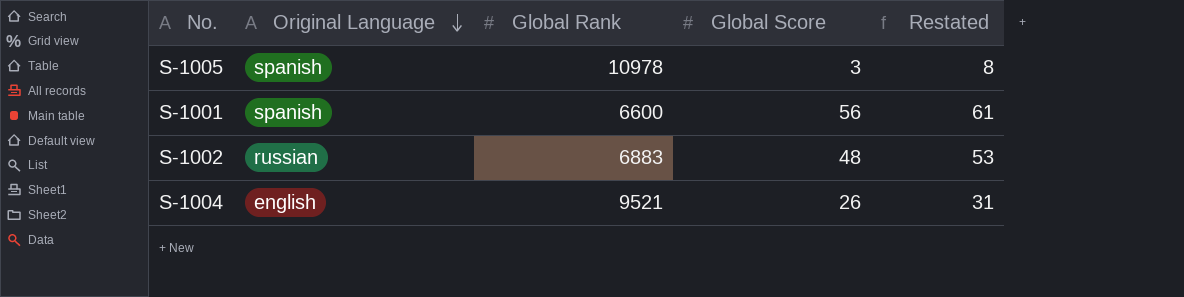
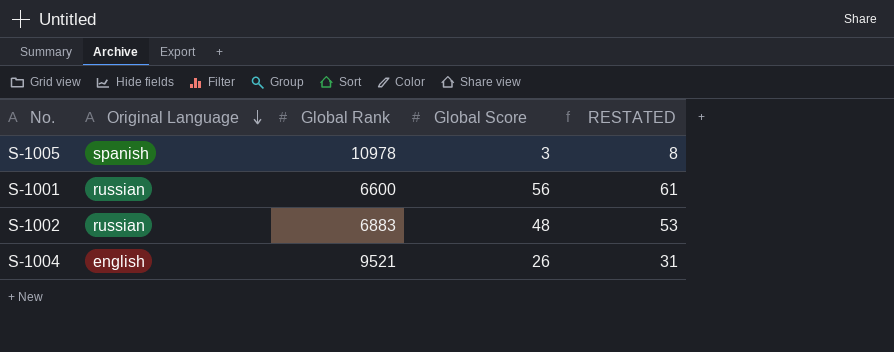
column name: Restated -> RESTATED
S-1001 | Original Language: spanish -> russian

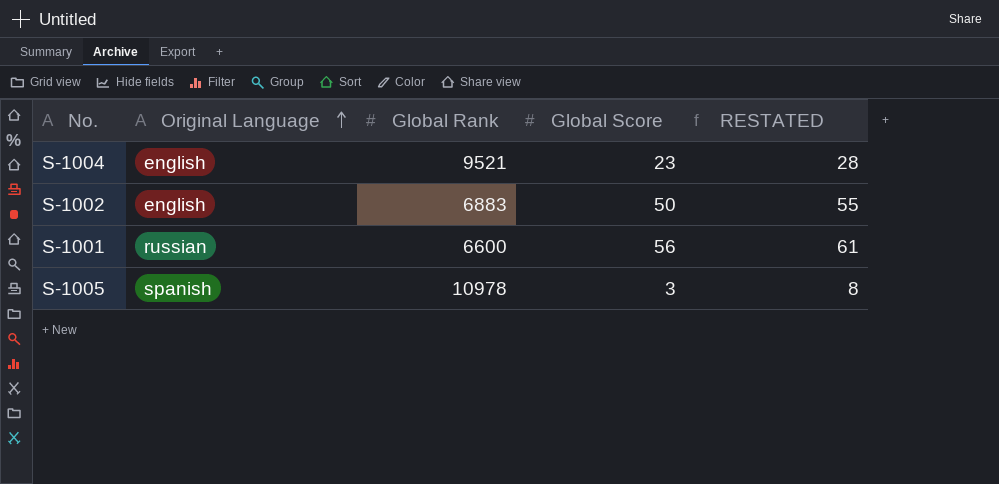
row order: Original Language descending -> Original Language ascending
S-1004 | Global Score: 26 -> 23
S-1004 | RESTATED: 31 -> 28
S-1002 | Original Language: russian -> english
S-1002 | Global Score: 48 -> 50
S-1002 | RESTATED: 53 -> 55

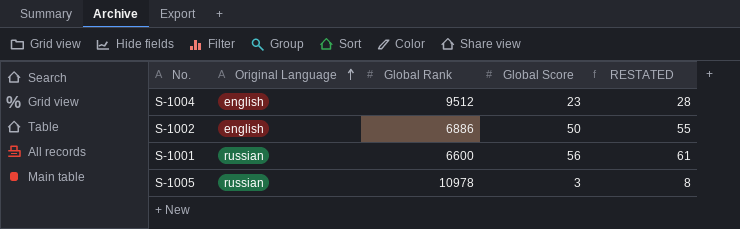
S-1004 | Global Rank: 9521 -> 9512
S-1002 | Global Rank: 6883 -> 6886
S-1005 | Original Language: spanish -> russian

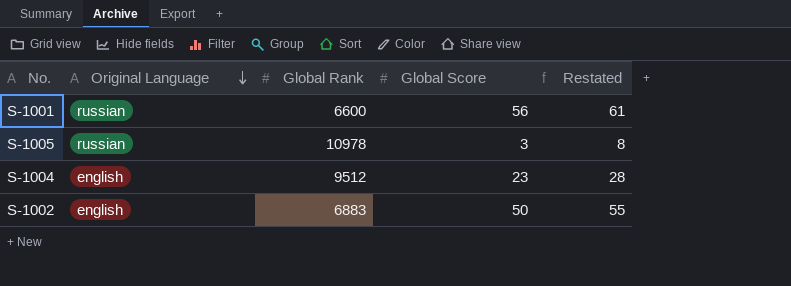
row order: Original Language ascending -> Original Language descending
column name: RESTATED -> Restated
S-1002 | Global Rank: 6886 -> 6883

